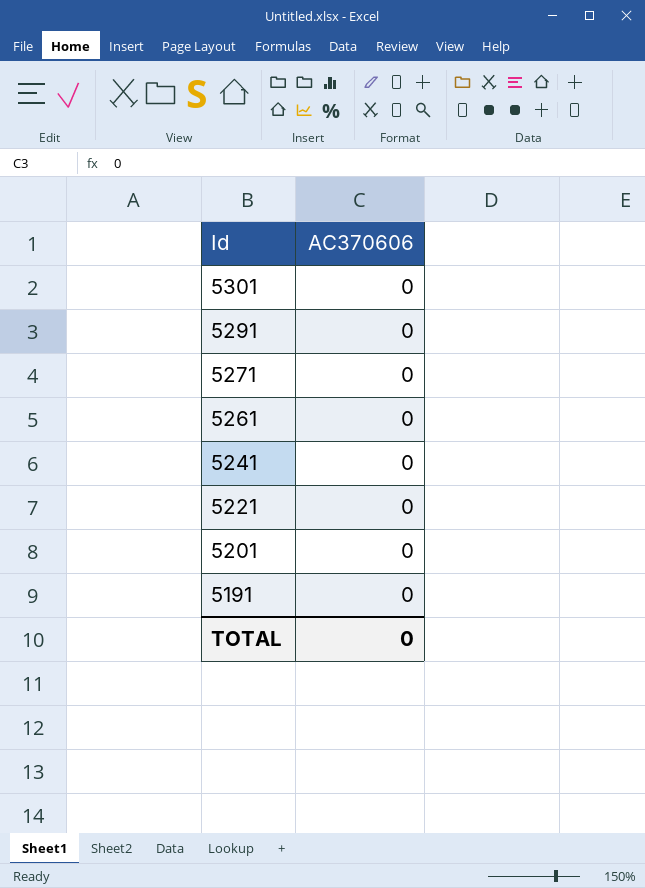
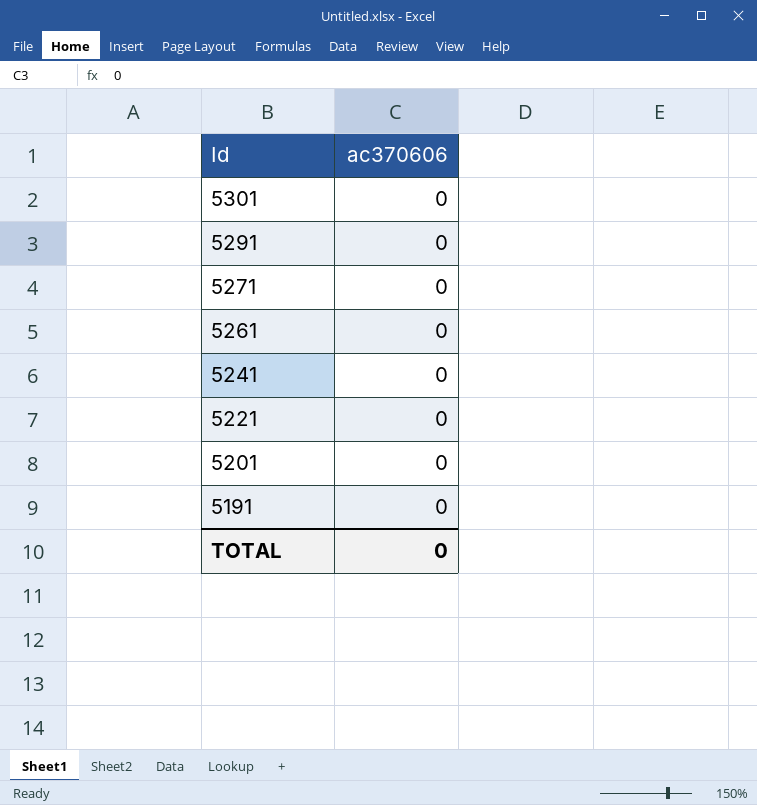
column name: AC370606 -> ac370606

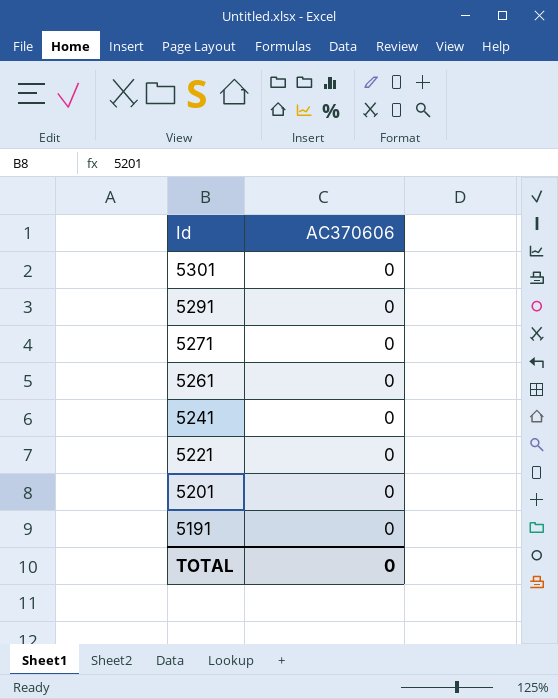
column name: ac370606 -> AC370606

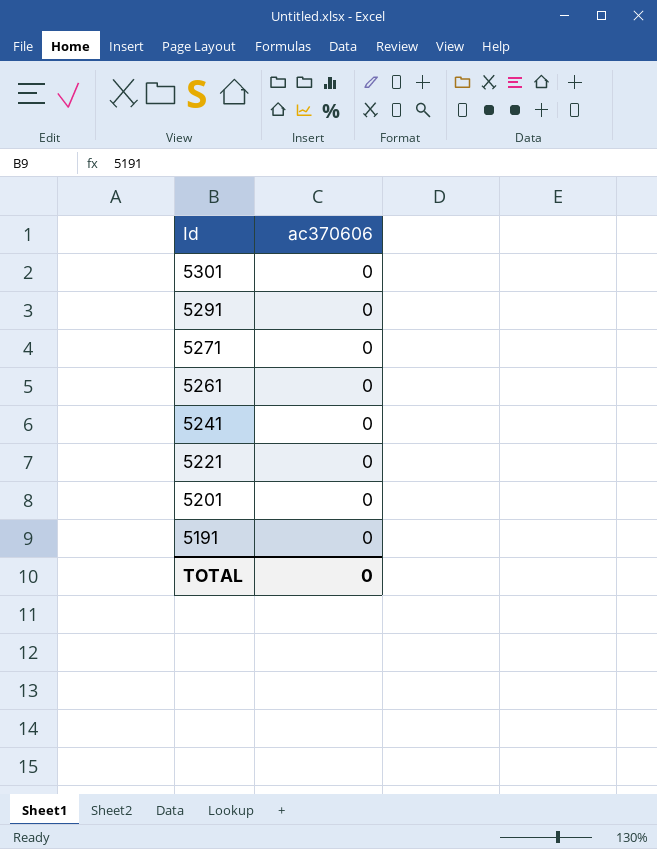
column name: AC370606 -> ac370606

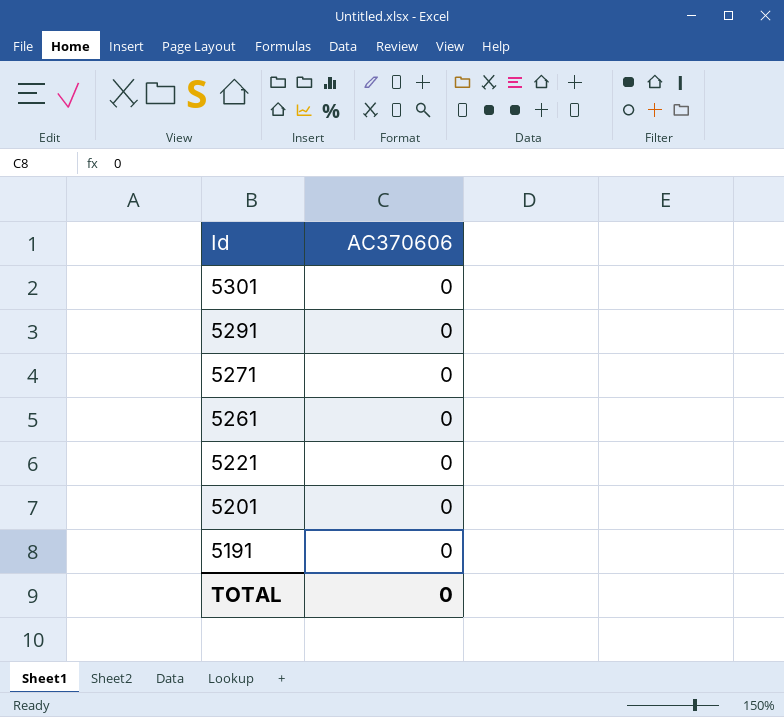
column name: ac370606 -> AC370606
row 5241: 0 -> none

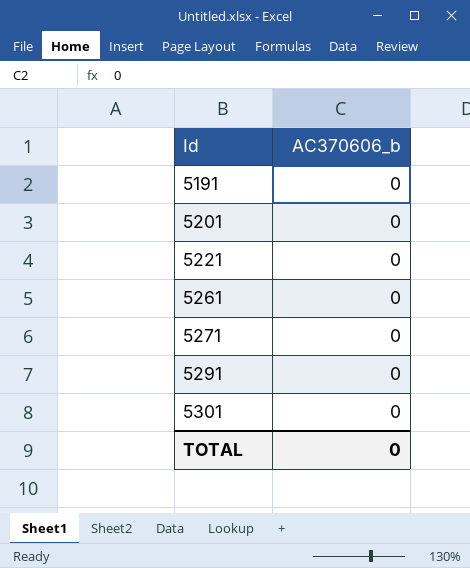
row order: Id descending -> Id ascending
column name: AC370606 -> AC370606_b

